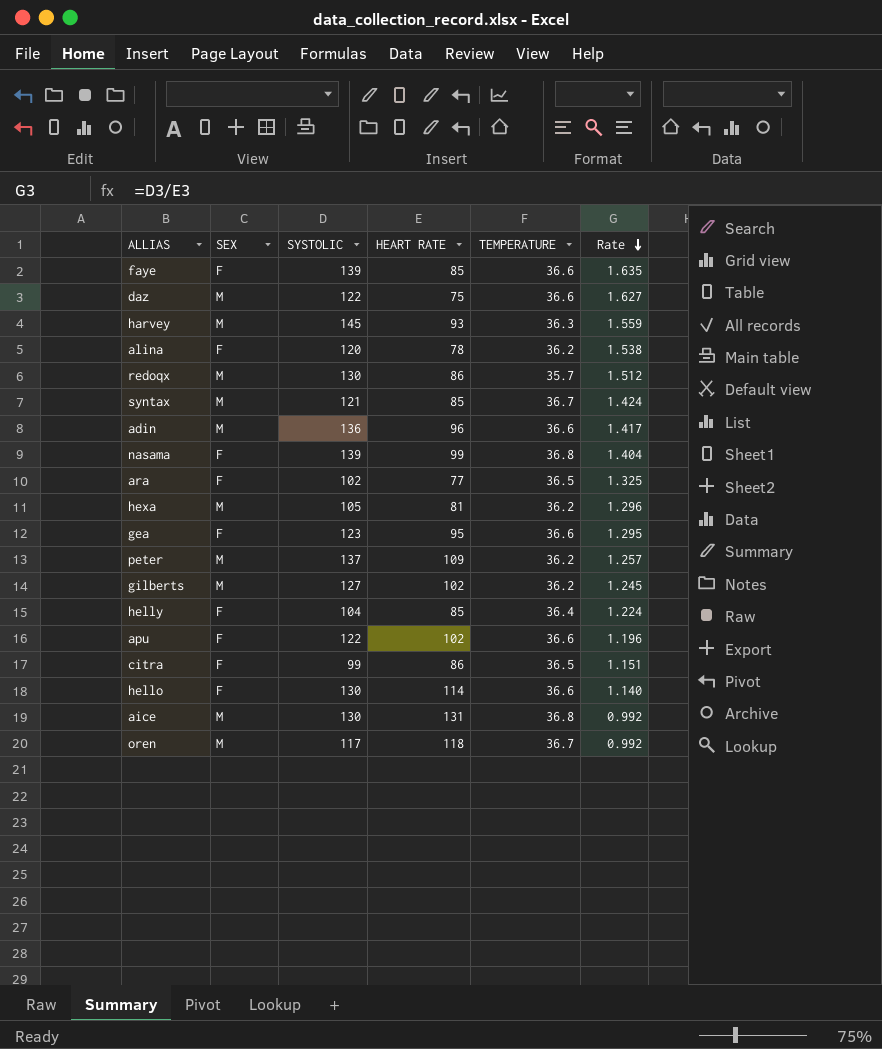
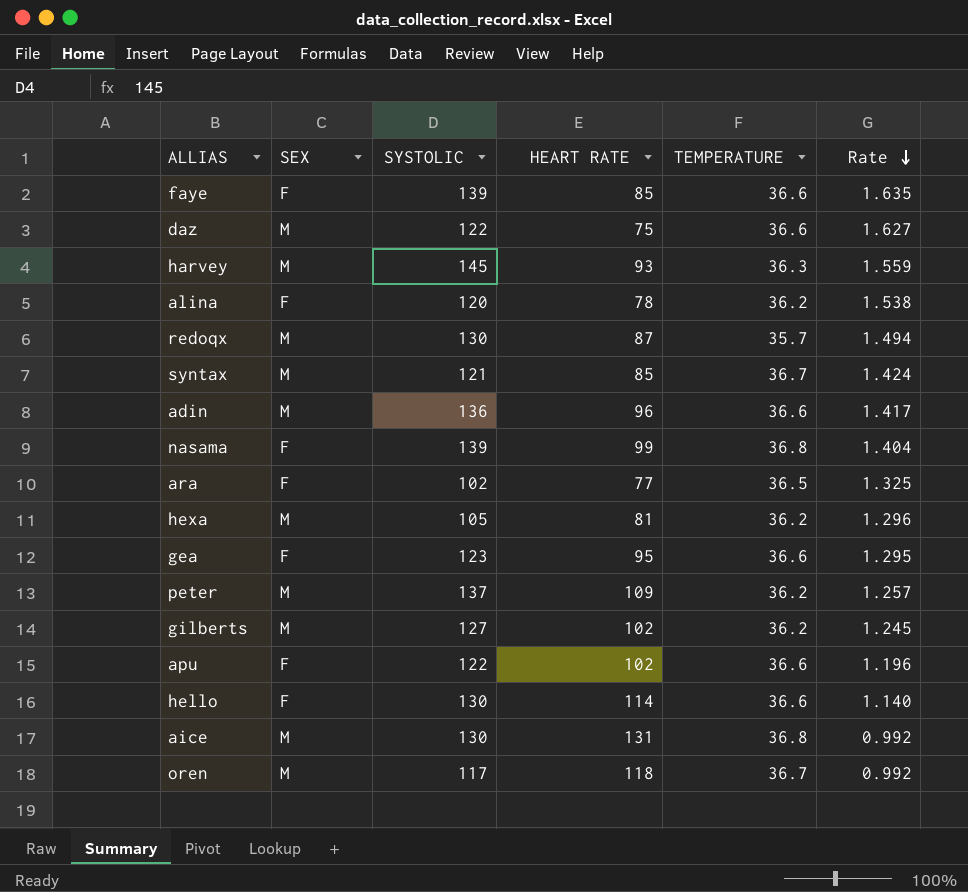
row helly: F | 104 | 85 | 36.4 | 1.224 -> none
row citra: F | 99 | 86 | 36.5 | 1.151 -> none
redoqx | HEART RATE: 86 -> 87
redoqx | Rate: 1.512 -> 1.494

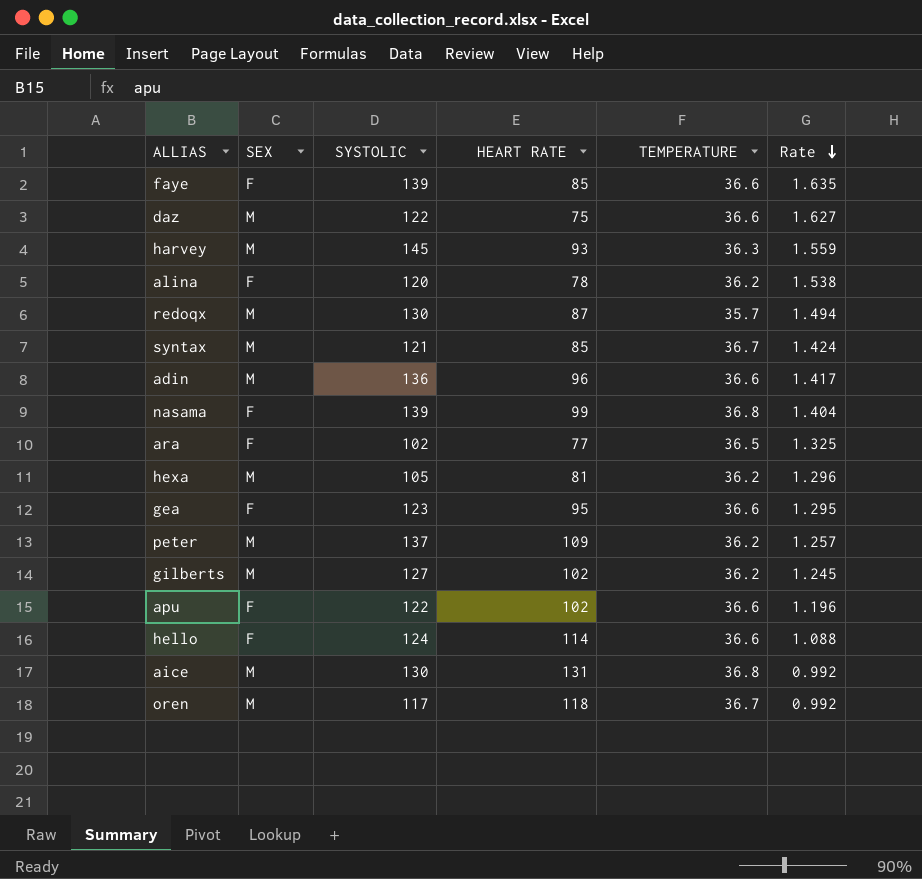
hello | SYSTOLIC: 130 -> 124
hello | Rate: 1.140 -> 1.088

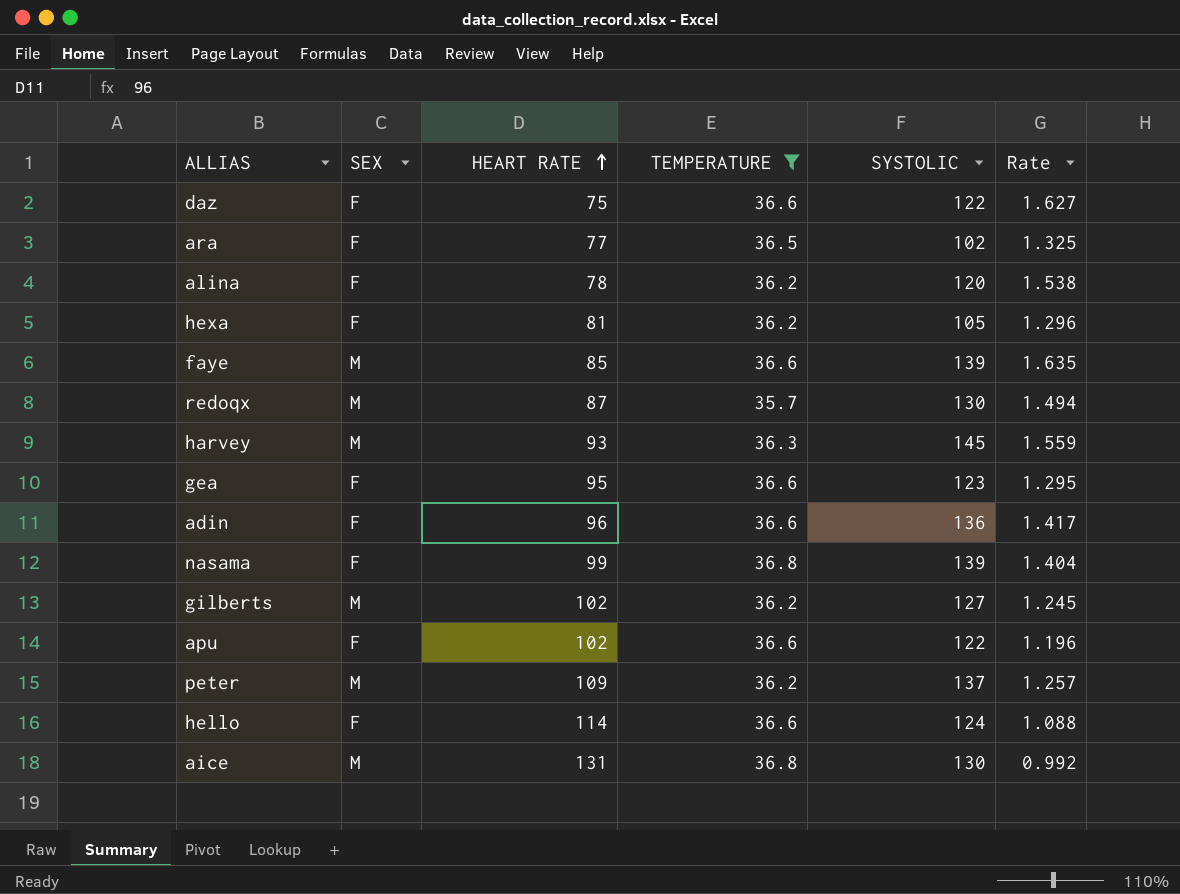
filter: none -> TEMPERATURE != 36.7
row order: Rate descending -> HEART RATE ascending
column SYSTOLIC | position: 3 -> 5
daz | SEX: M -> F
hexa | SEX: M -> F
faye | SEX: F -> M
adin | SEX: M -> F

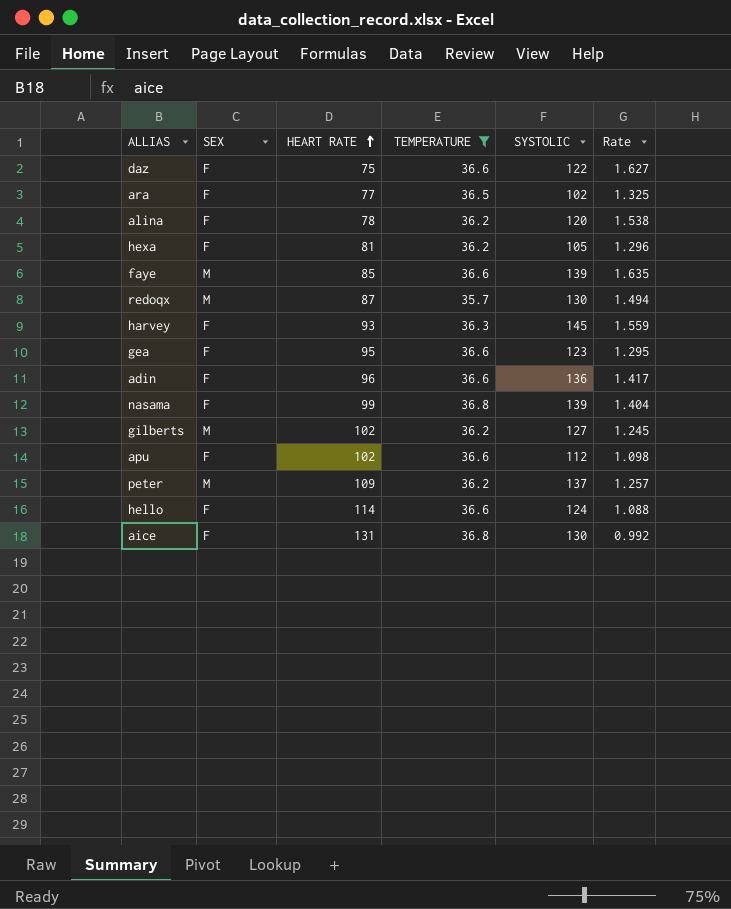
harvey | SEX: M -> F
apu | SYSTOLIC: 122 -> 112
apu | Rate: 1.196 -> 1.098
aice | SEX: M -> F

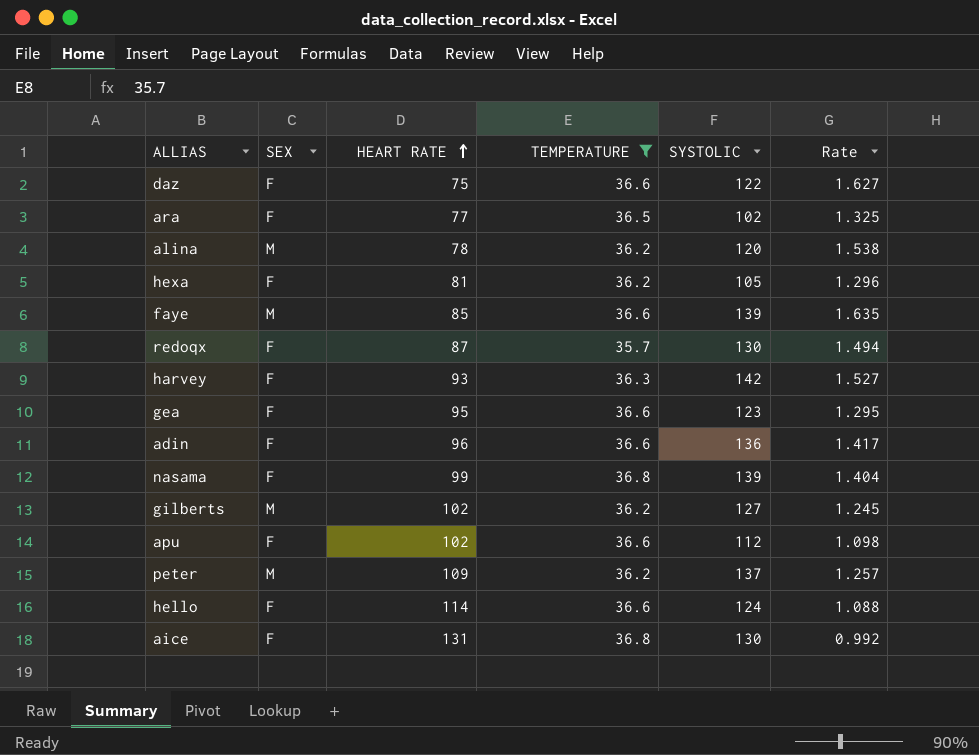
alina | SEX: F -> M
redoqx | SEX: M -> F
harvey | SYSTOLIC: 145 -> 142
harvey | Rate: 1.559 -> 1.527

